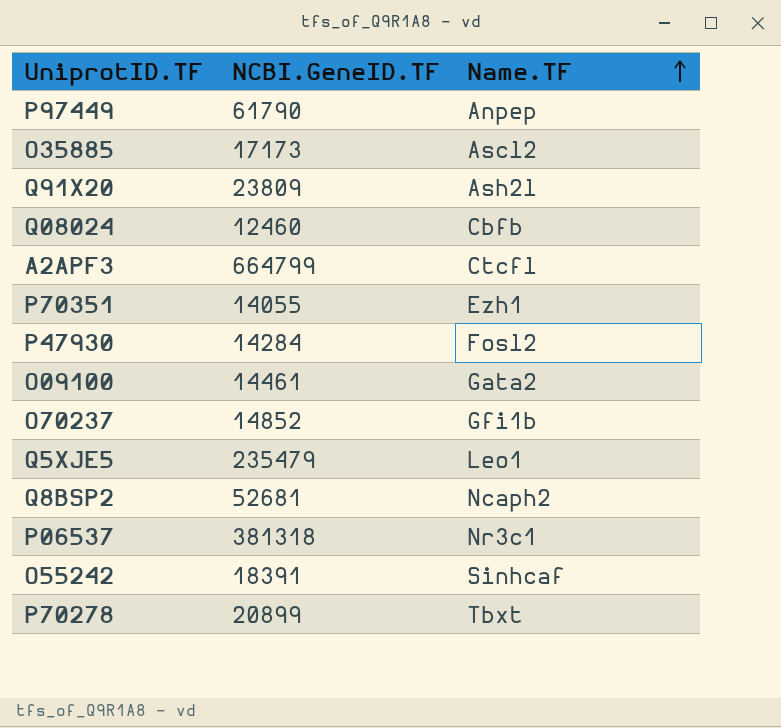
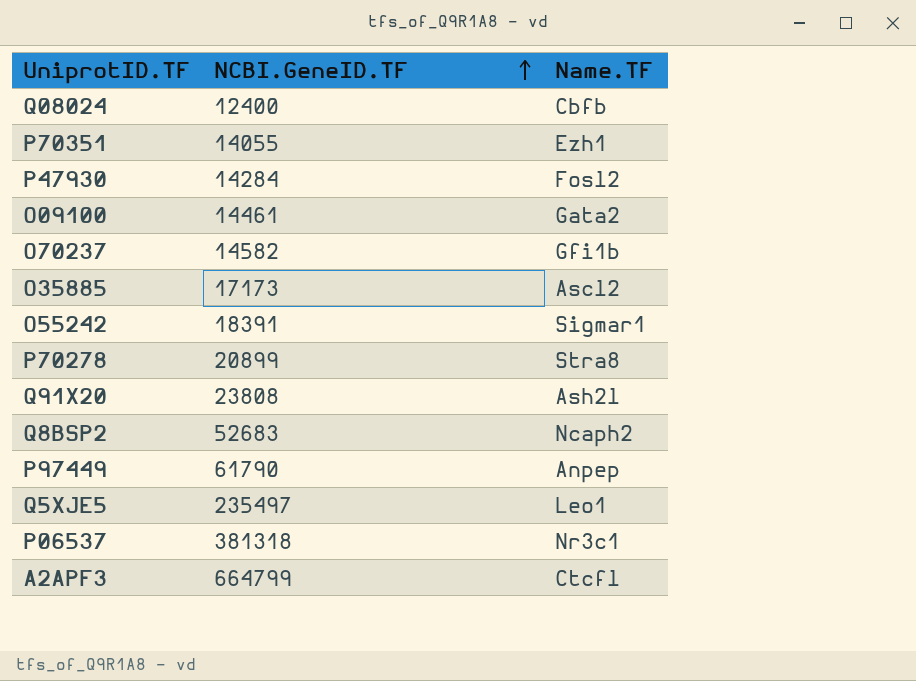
row order: Name.TF ascending -> NCBI.GeneID.TF ascending
Q08024 | NCBI.GeneID.TF: 12460 -> 12400
O70237 | NCBI.GeneID.TF: 14852 -> 14582
O55242 | Name.TF: Sinhcaf -> Sigmar1
P70278 | Name.TF: Tbxt -> Stra8
Q91X20 | NCBI.GeneID.TF: 23809 -> 23808
Q8BSP2 | NCBI.GeneID.TF: 52681 -> 52683
Q5XJE5 | NCBI.GeneID.TF: 235479 -> 235497

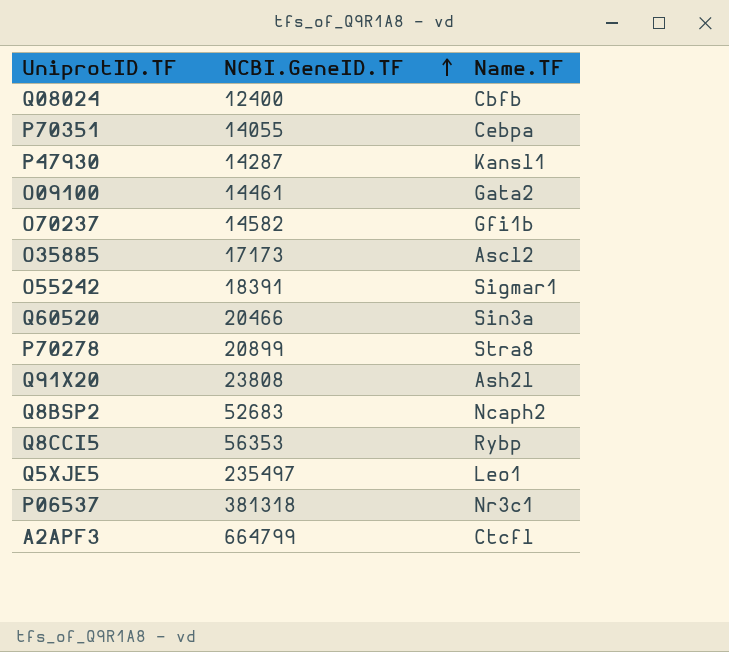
row P97449: 61790 | Anpep -> none
P70351 | Name.TF: Ezh1 -> Cebpa
P47930 | NCBI.GeneID.TF: 14284 -> 14287
P47930 | Name.TF: Fosl2 -> Kansl1
row Q60520: none -> 20466 | Sin3a
row Q8CCI5: none -> 56353 | Rybp

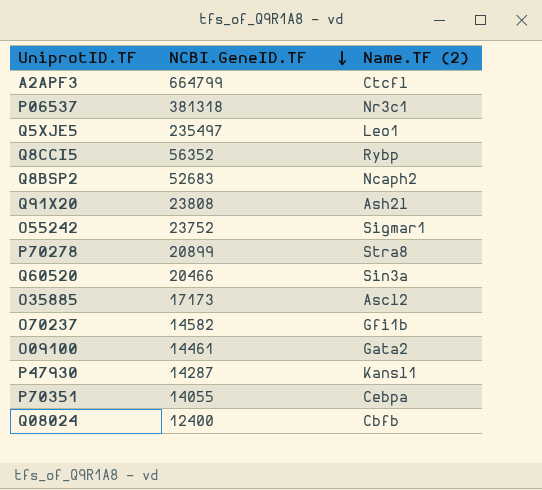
row order: NCBI.GeneID.TF ascending -> NCBI.GeneID.TF descending
column name: Name.TF -> Name.TF (2)
Q8CCI5 | NCBI.GeneID.TF: 56353 -> 56352
O55242 | NCBI.GeneID.TF: 18391 -> 23752

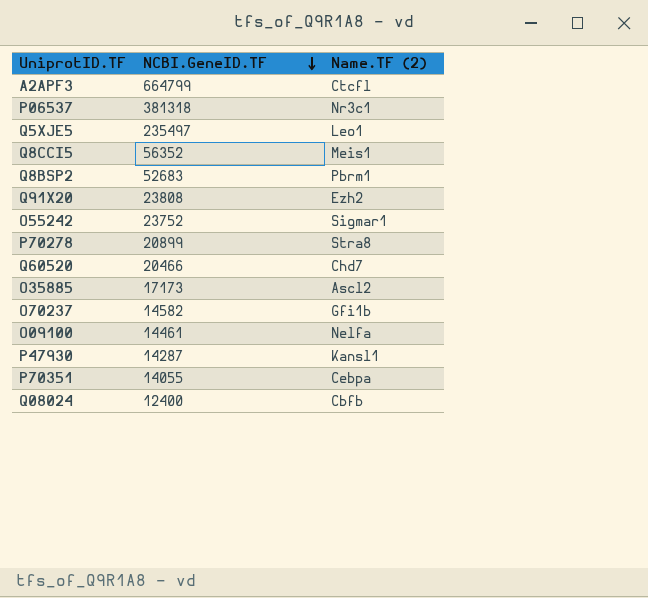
Q8CCI5 | Name.TF (2): Rybp -> Meis1
Q8BSP2 | Name.TF (2): Ncaph2 -> Pbrm1
Q91X20 | Name.TF (2): Ash2l -> Ezh2
Q60520 | Name.TF (2): Sin3a -> Chd7
O09100 | Name.TF (2): Gata2 -> Nelfa

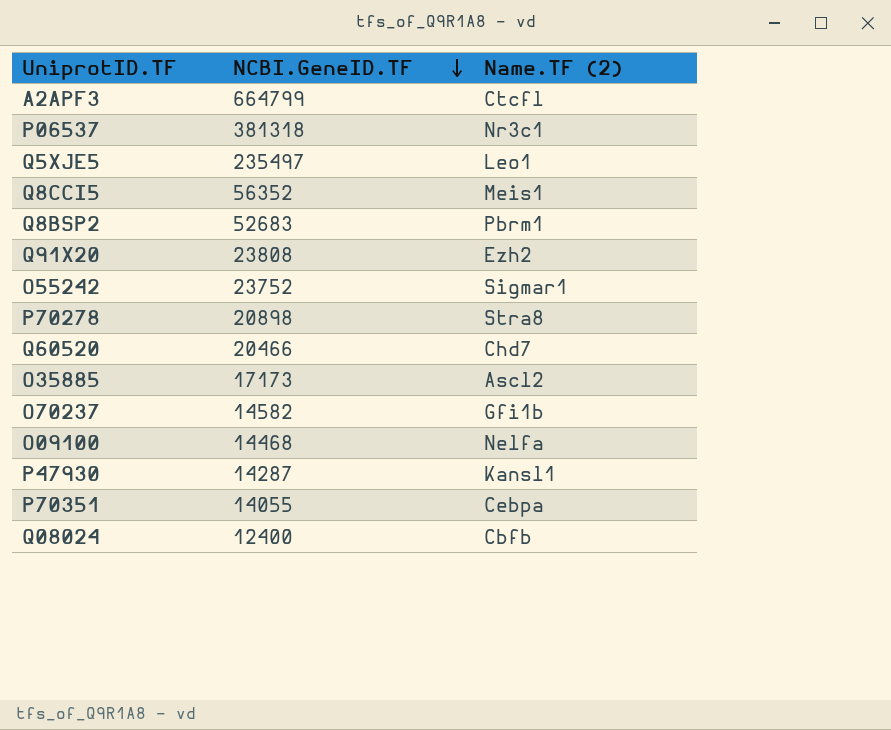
P70278 | NCBI.GeneID.TF: 20899 -> 20898
O09100 | NCBI.GeneID.TF: 14461 -> 14468

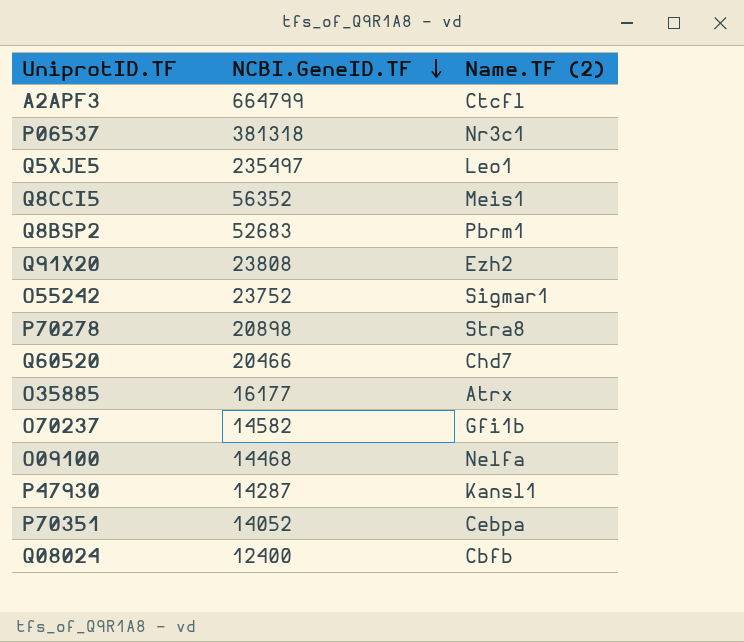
O35885 | NCBI.GeneID.TF: 17173 -> 16177
O35885 | Name.TF (2): Ascl2 -> Atrx
P70351 | NCBI.GeneID.TF: 14055 -> 14052

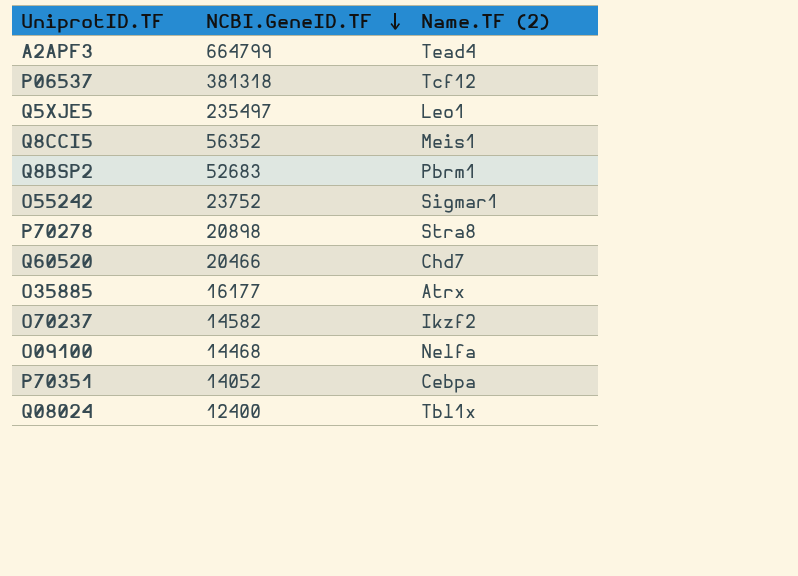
row Q91X20: 23808 | Ezh2 -> none
row P47930: 14287 | Kansl1 -> none
A2APF3 | Name.TF (2): Ctcfl -> Tead4
P06537 | Name.TF (2): Nr3c1 -> Tcf12
O70237 | Name.TF (2): Gfi1b -> Ikzf2
Q08024 | Name.TF (2): Cbfb -> Tbl1x

